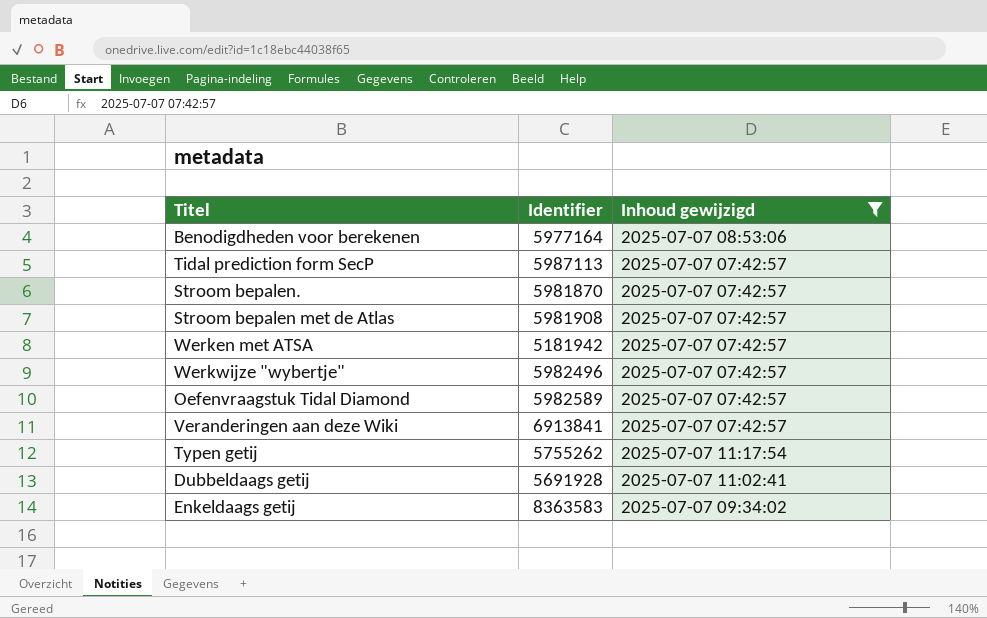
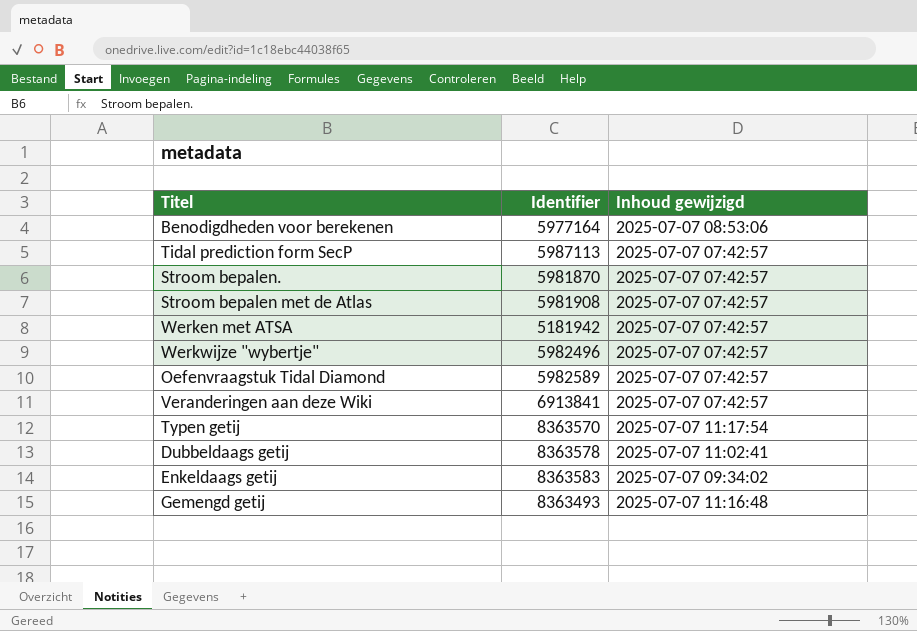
filter: Inhoud gewijzigd != 2025-07-07 11:16:48 -> none
Typen getij | Identifier: 5755262 -> 8363570
Dubbeldaags getij | Identifier: 5691928 -> 8363578

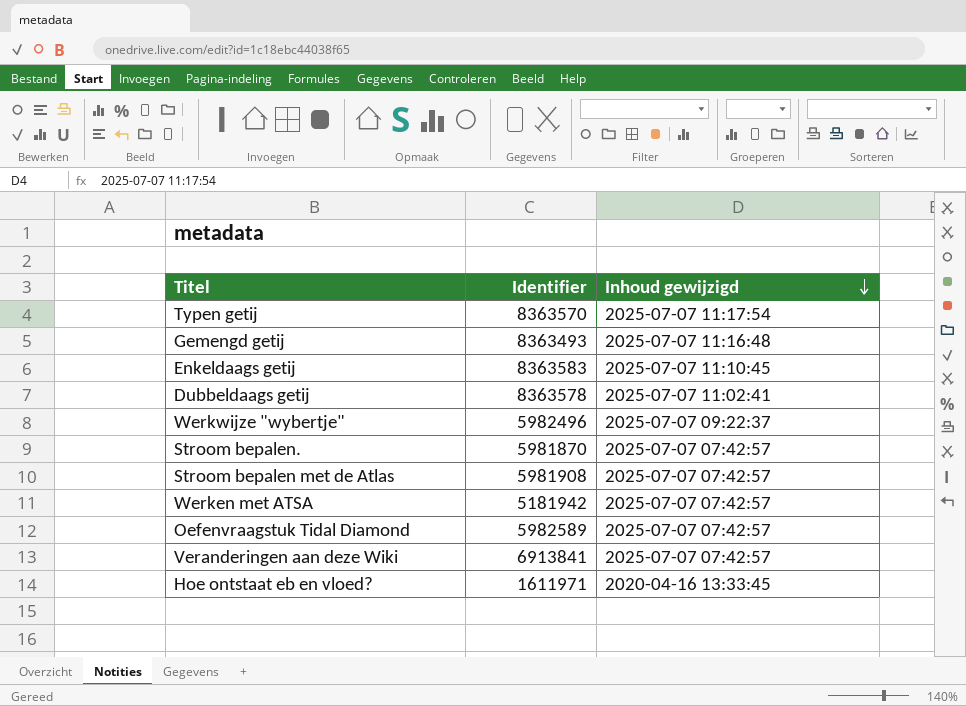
row order: none -> Inhoud gewijzigd descending
row Benodigdheden voor berekenen: 5977164 | 2025-07-07 08:53:06 -> none
row Tidal prediction form SecP: 5987113 | 2025-07-07 07:42:57 -> none
Enkeldaags getij | Inhoud gewijzigd: 2025-07-07 09:34:02 -> 2025-07-07 11:10:45
Werkwijze "wybertje" | Inhoud gewijzigd: 2025-07-07 07:42:57 -> 2025-07-07 09:22:37
row Hoe ontstaat eb en vloed?: none -> 1611971 | 2020-04-16 13:33:45

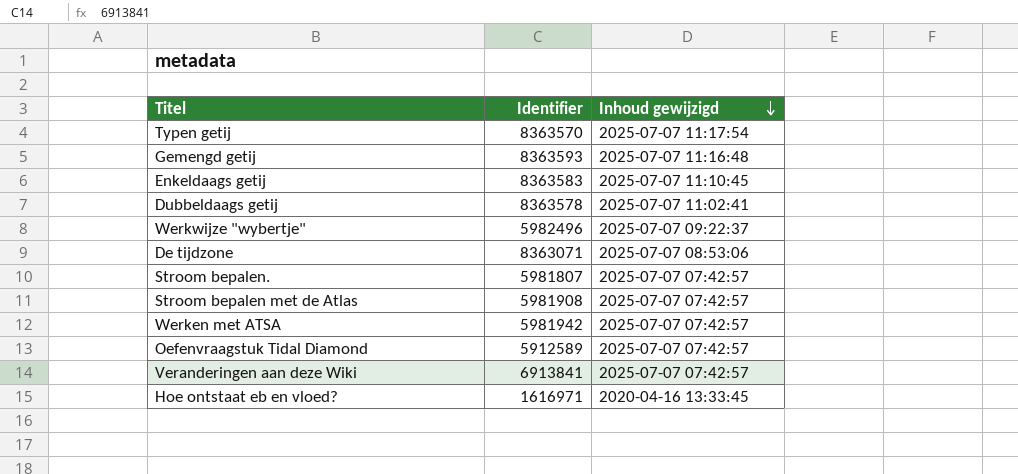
Gemengd getij | Identifier: 8363493 -> 8363593
row De tijdzone: none -> 8363071 | 2025-07-07 08:53:06
Stroom bepalen. | Identifier: 5981870 -> 5981807
Werken met ATSA | Identifier: 5181942 -> 5981942
Oefenvraagstuk Tidal Diamond | Identifier: 5982589 -> 5912589
Hoe ontstaat eb en vloed? | Identifier: 1611971 -> 1616971

